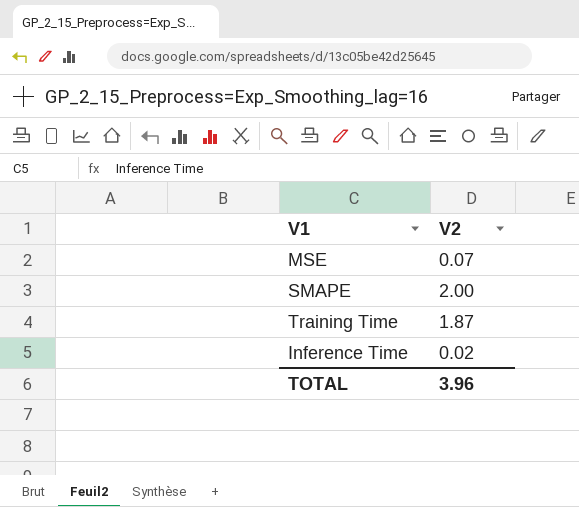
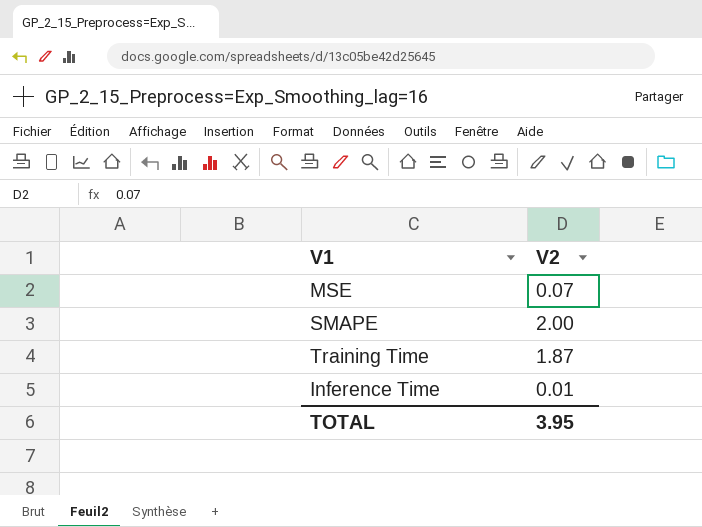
Inference Time | V2: 0.02 -> 0.01
TOTAL | V2: 3.96 -> 3.95

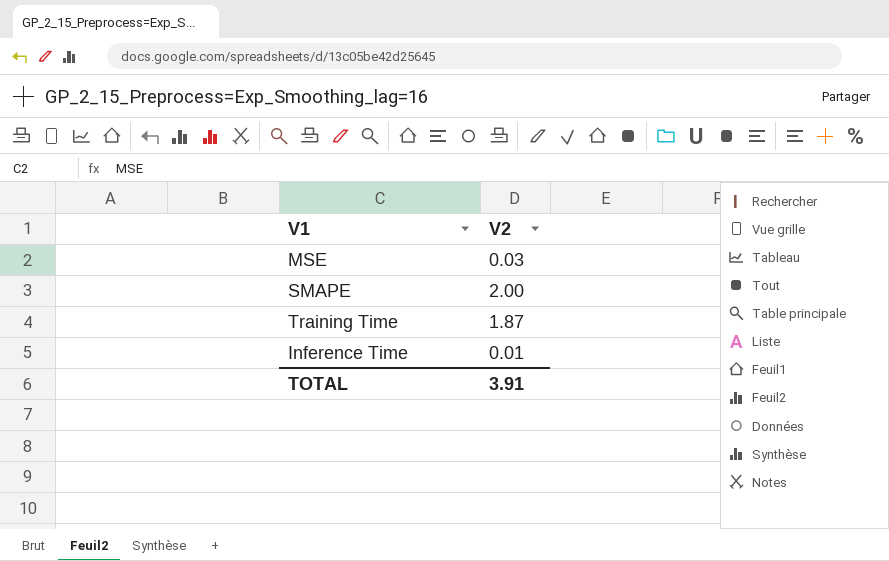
MSE | V2: 0.07 -> 0.03
TOTAL | V2: 3.95 -> 3.91

